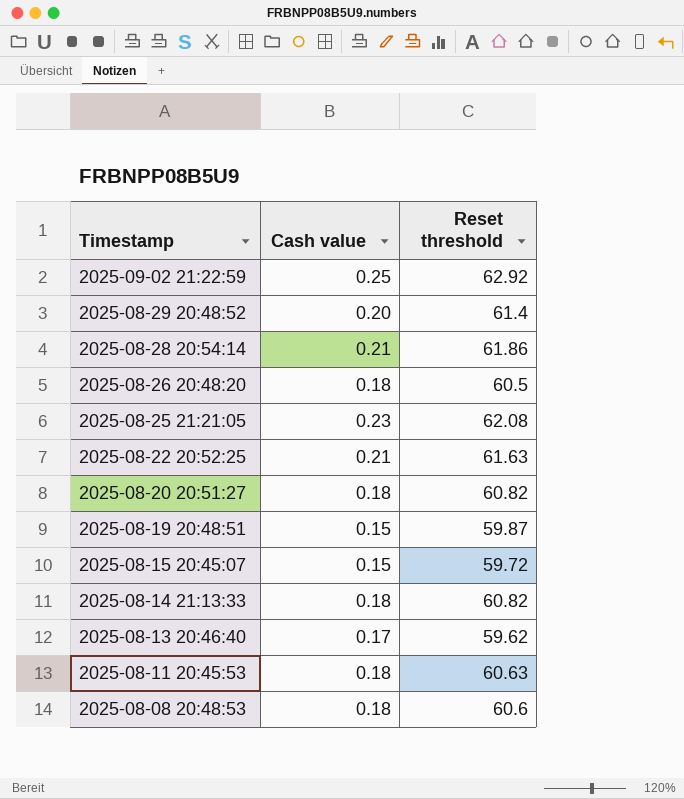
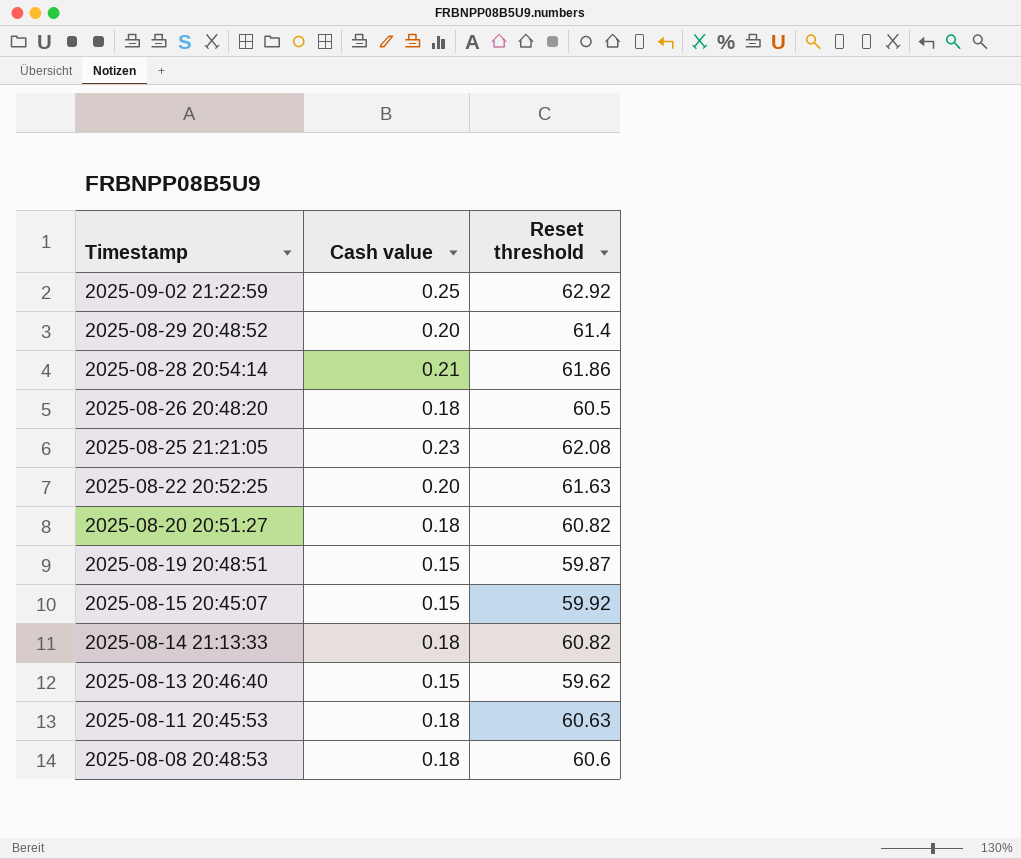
2025-08-22 20:52:25 | Cash value: 0.21 -> 0.20
2025-08-15 20:45:07 | Reset threshold: 59.72 -> 59.92
2025-08-13 20:46:40 | Cash value: 0.17 -> 0.15

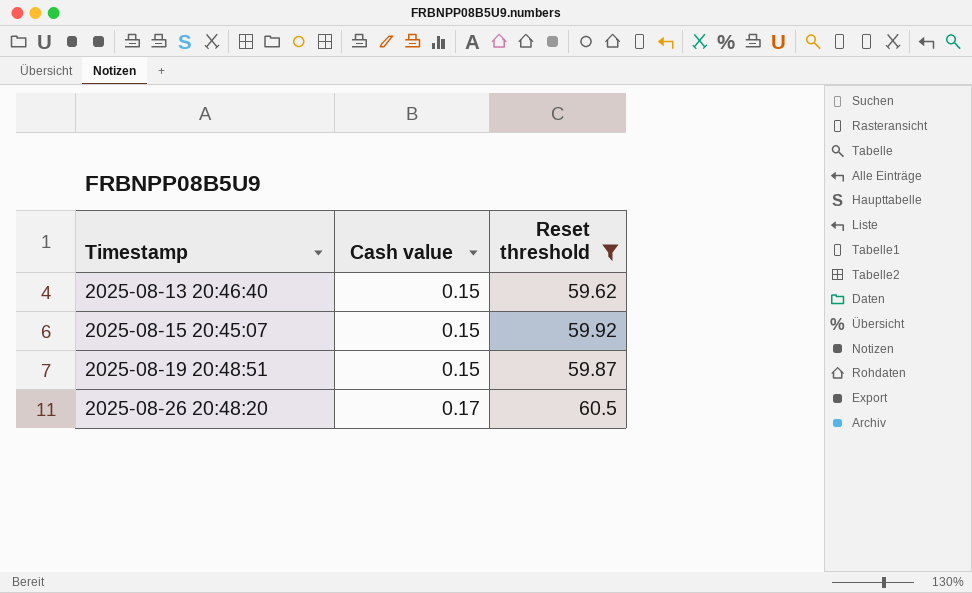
filter: none -> Reset threshold <= 60.5
row order: Timestamp descending -> Timestamp ascending
2025-08-26 20:48:20 | Cash value: 0.18 -> 0.17

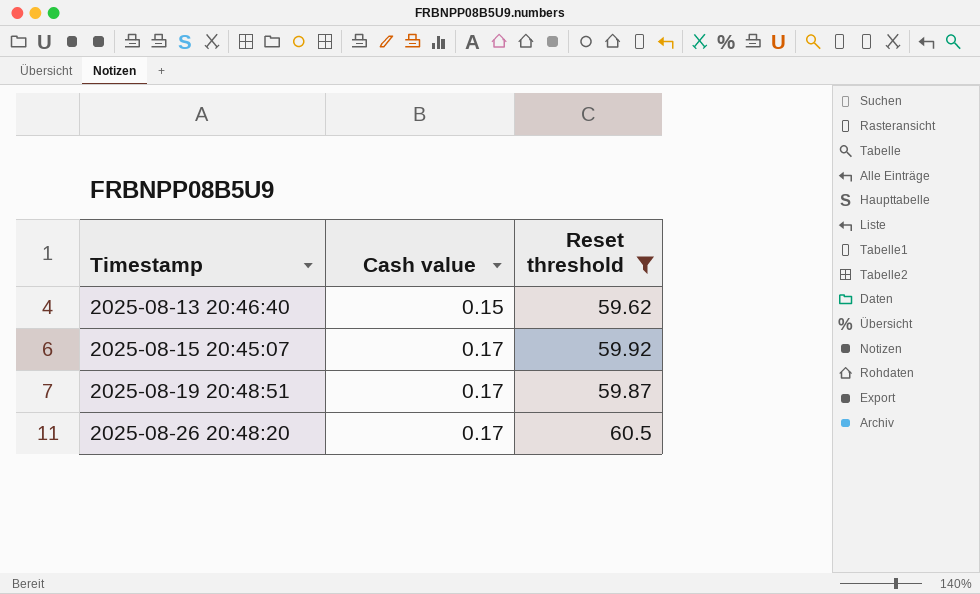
2025-08-15 20:45:07 | Cash value: 0.15 -> 0.17
2025-08-19 20:48:51 | Cash value: 0.15 -> 0.17

